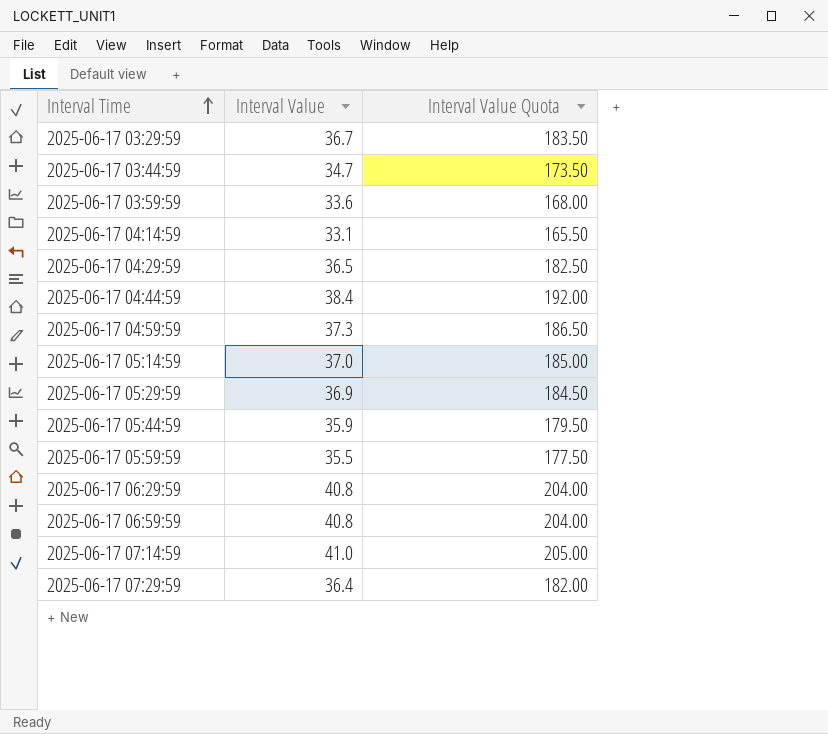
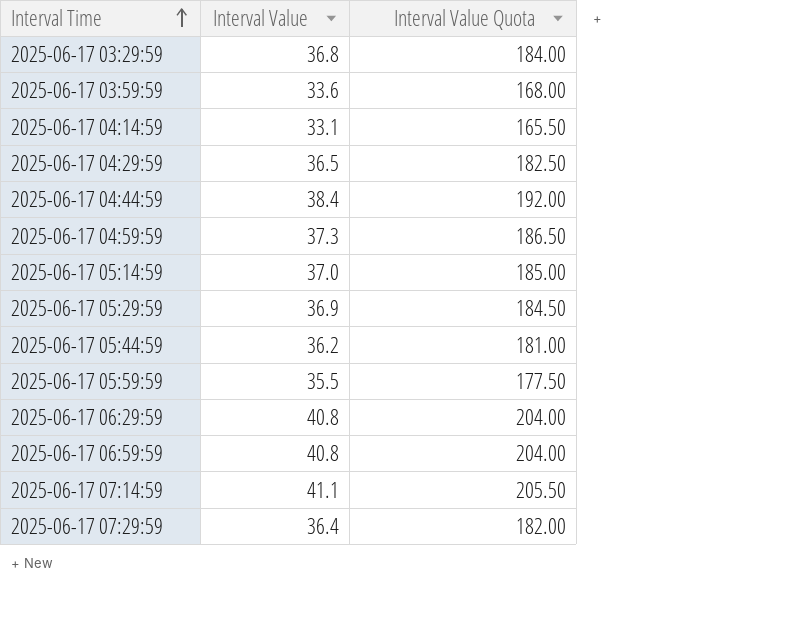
row 2025-06-17 03:44:59: 34.7 | 173.50 -> none
2025-06-17 03:29:59 | Interval Value: 36.7 -> 36.8
2025-06-17 03:29:59 | Interval Value Quota: 183.50 -> 184.00
2025-06-17 05:44:59 | Interval Value: 35.9 -> 36.2
2025-06-17 05:44:59 | Interval Value Quota: 179.50 -> 181.00
2025-06-17 07:14:59 | Interval Value: 41.0 -> 41.1
2025-06-17 07:14:59 | Interval Value Quota: 205.00 -> 205.50

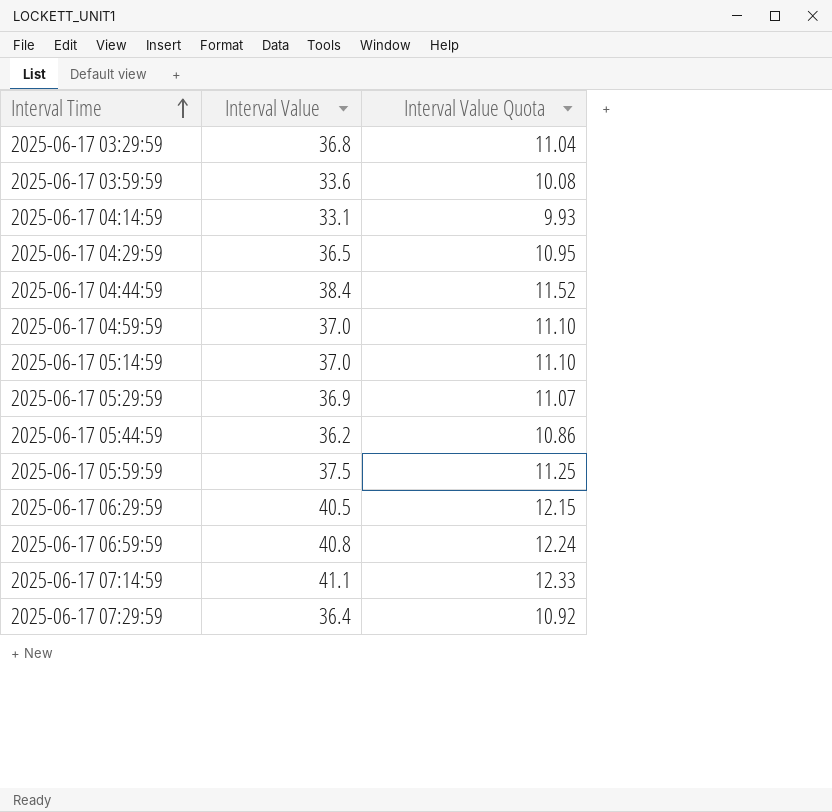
column Interval Value Quota | formula: [Interval Value] * 5 -> [Interval Value] * 0.3
2025-06-17 04:59:59 | Interval Value: 37.3 -> 37.0
2025-06-17 05:59:59 | Interval Value: 35.5 -> 37.5
2025-06-17 06:29:59 | Interval Value: 40.8 -> 40.5

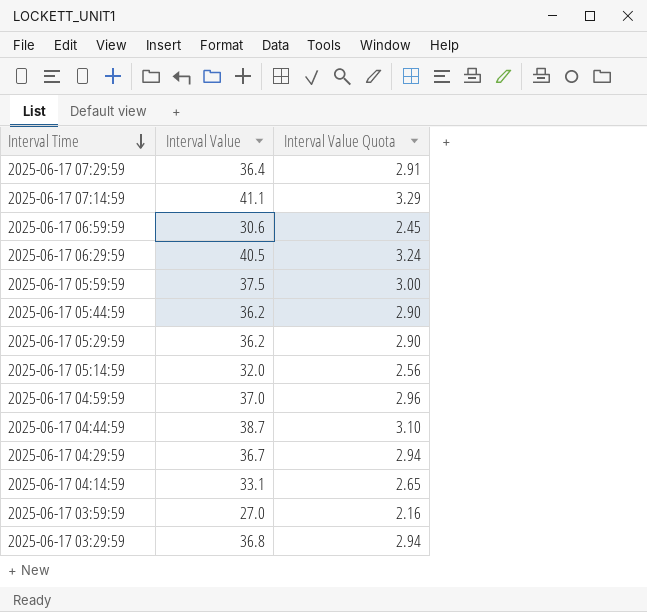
row order: Interval Time ascending -> Interval Time descending
column Interval Value Quota | formula: [Interval Value] * 0.3 -> [Interval Value] * 0.08
2025-06-17 06:59:59 | Interval Value: 40.8 -> 30.6
2025-06-17 05:29:59 | Interval Value: 36.9 -> 36.2
2025-06-17 05:14:59 | Interval Value: 37.0 -> 32.0
2025-06-17 04:44:59 | Interval Value: 38.4 -> 38.7
2025-06-17 04:29:59 | Interval Value: 36.5 -> 36.7
2025-06-17 03:59:59 | Interval Value: 33.6 -> 27.0

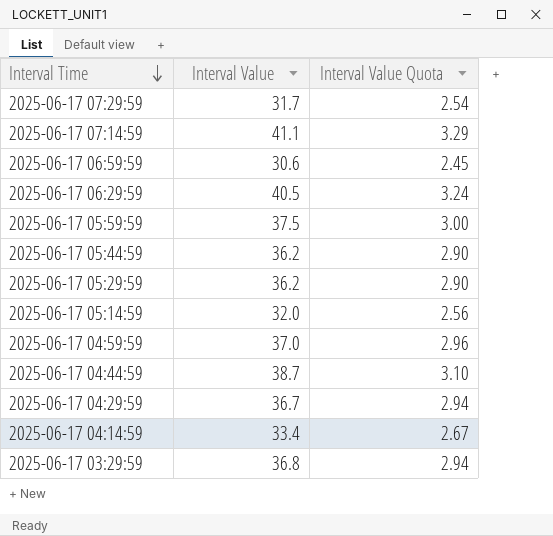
row 2025-06-17 03:59:59: 27.0 | 2.16 -> none
2025-06-17 07:29:59 | Interval Value: 36.4 -> 31.7
2025-06-17 07:29:59 | Interval Value Quota: 2.91 -> 2.54
2025-06-17 04:14:59 | Interval Value: 33.1 -> 33.4
2025-06-17 04:14:59 | Interval Value Quota: 2.65 -> 2.67

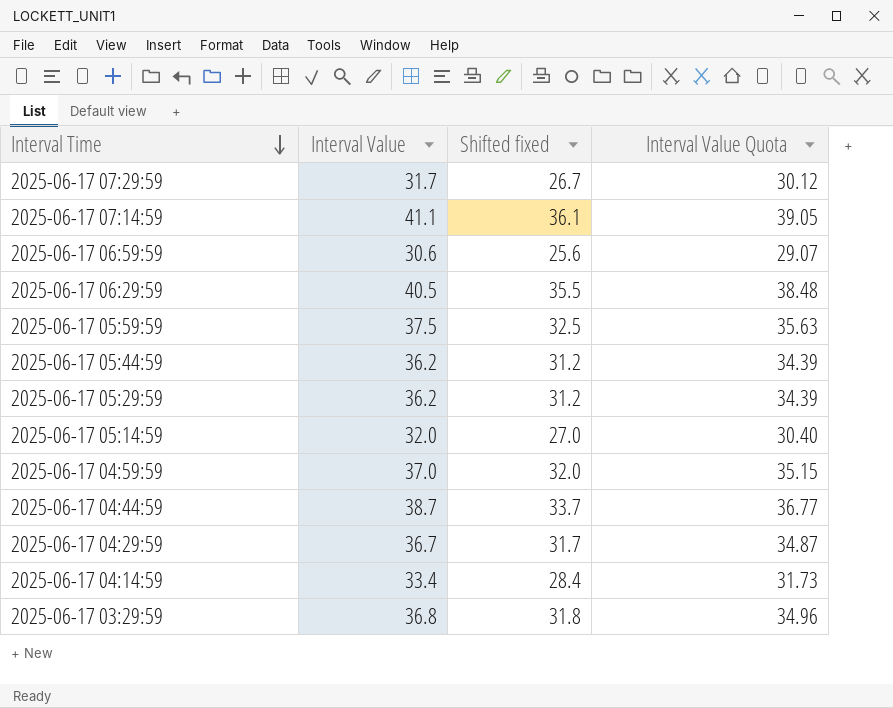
column Shifted fixed | formula: none -> [Interval Value] - 5
column Interval Value Quota | formula: [Interval Value] * 0.08 -> [Interval Value] * 0.95

